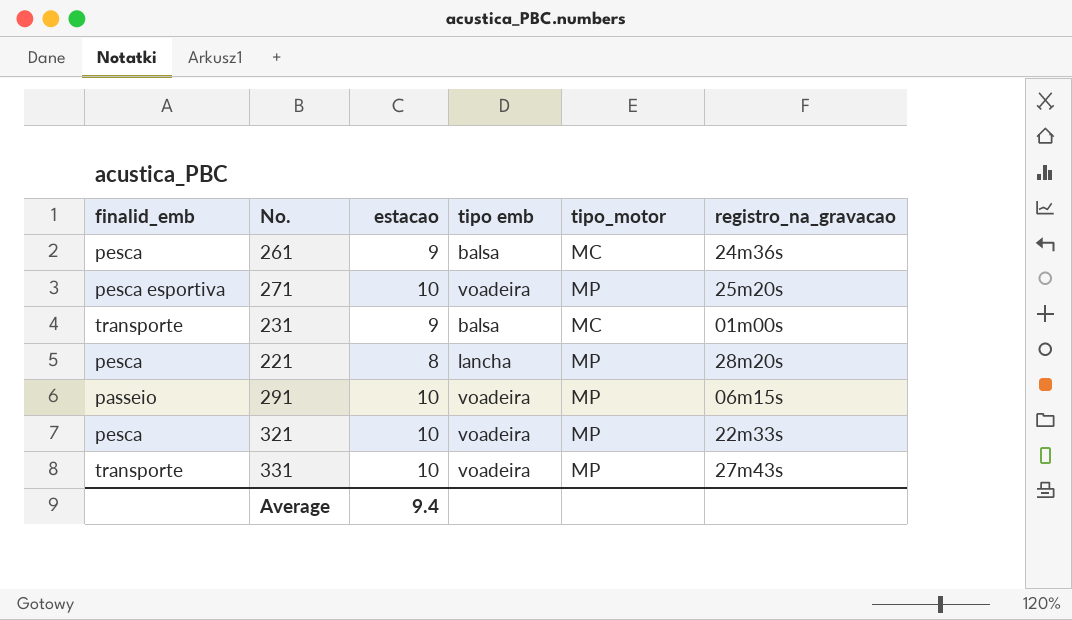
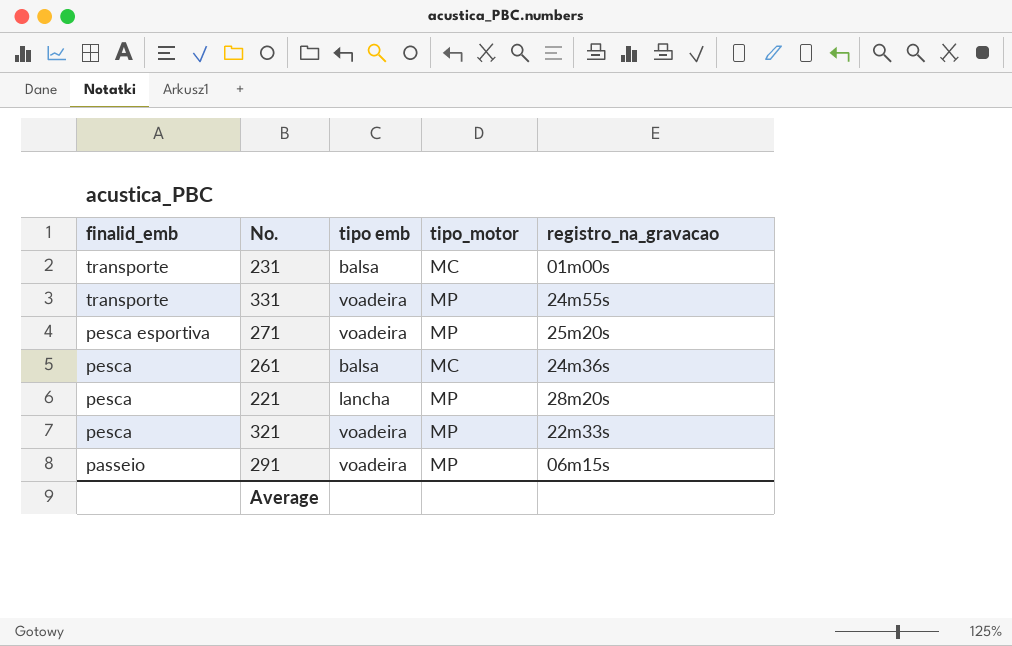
row order: none -> finalid_emb descending
column estacao | position: 3 -> none
331 | registro_na_gravacao: 27m43s -> 24m55s

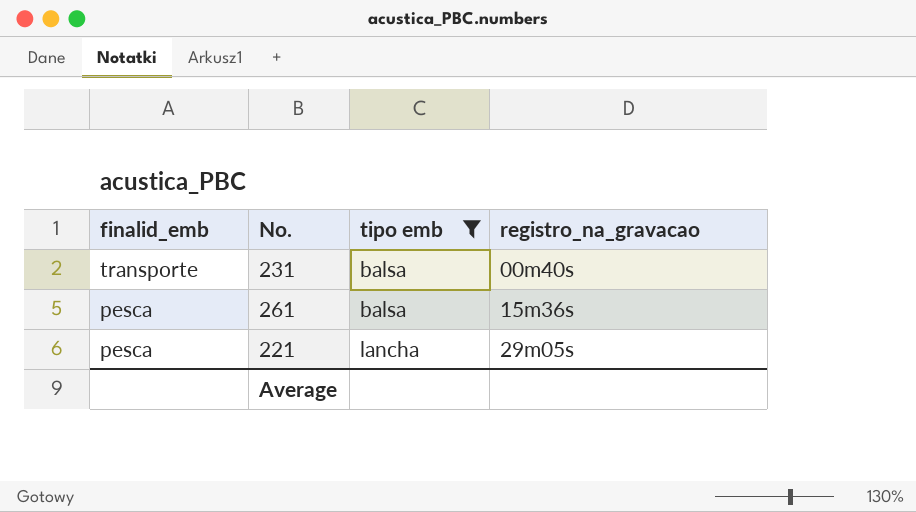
filter: none -> tipo emb != voadeira
column tipo_motor | position: 4 -> none
231 | registro_na_gravacao: 01m00s -> 00m40s
261 | registro_na_gravacao: 24m36s -> 15m36s
221 | registro_na_gravacao: 28m20s -> 29m05s

